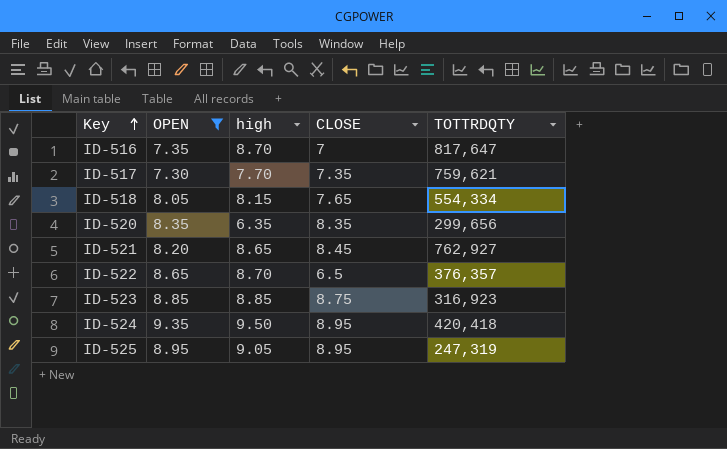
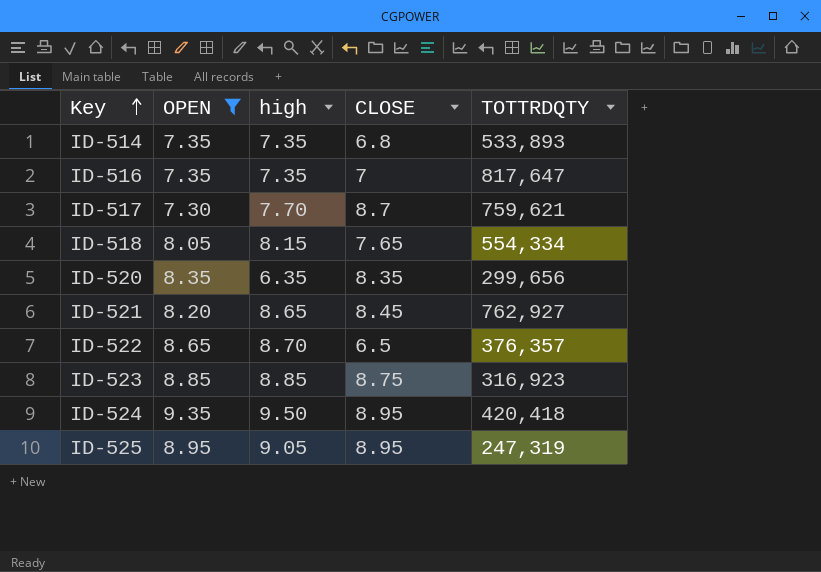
row ID-514: none -> 7.35 | 7.35 | 6.8 | 533,893
ID-516 | high: 8.70 -> 7.35
ID-517 | CLOSE: 7.35 -> 8.7

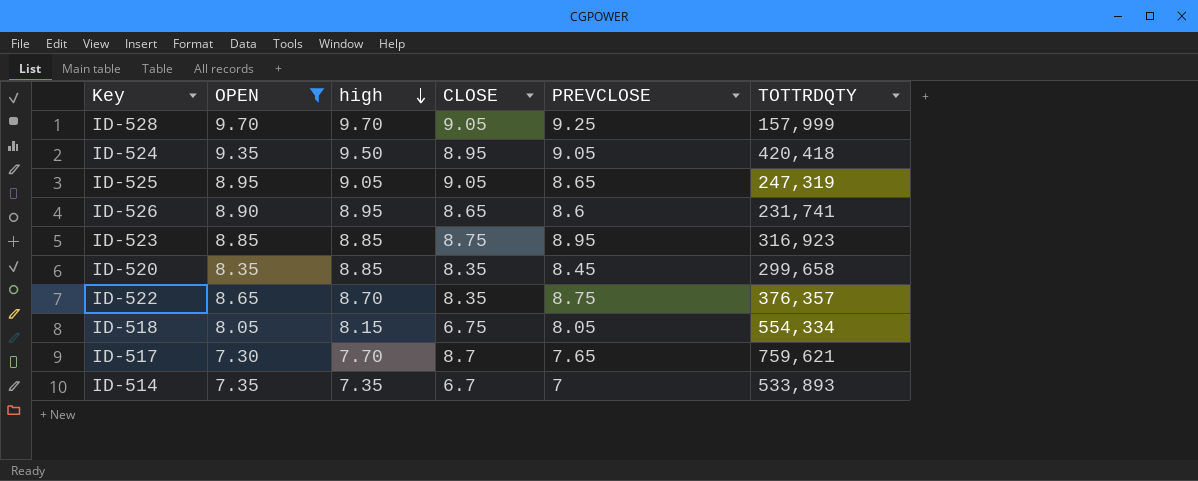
row order: Key ascending -> high descending
column PREVCLOSE | position: none -> 5
row ID-516: 7.35 | 7.35 | 7 | 817,647 -> none
row ID-521: 8.20 | 8.65 | 8.45 | 762,927 -> none
row ID-528: none -> 9.70 | 9.70 | 9.05 | 9.25 | 157,999
ID-525 | CLOSE: 8.95 -> 9.05
row ID-526: none -> 8.90 | 8.95 | 8.65 | 8.6 | 231,741
ID-520 | high: 6.35 -> 8.85
ID-520 | TOTTRDQTY: 299,656 -> 299,658
ID-522 | CLOSE: 6.5 -> 8.35
ID-518 | CLOSE: 7.65 -> 6.75
ID-514 | CLOSE: 6.8 -> 6.7

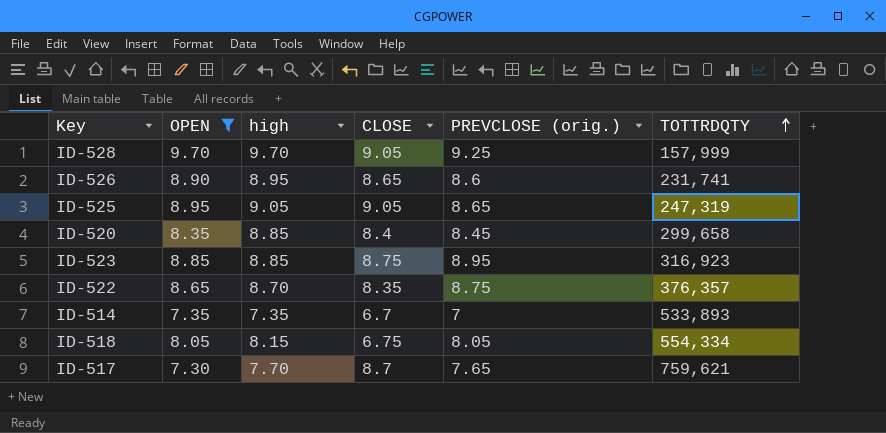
row order: high descending -> TOTTRDQTY ascending
column name: PREVCLOSE -> PREVCLOSE (orig.)
row ID-524: 9.35 | 9.50 | 8.95 | 9.05 | 420,418 -> none
ID-520 | CLOSE: 8.35 -> 8.4

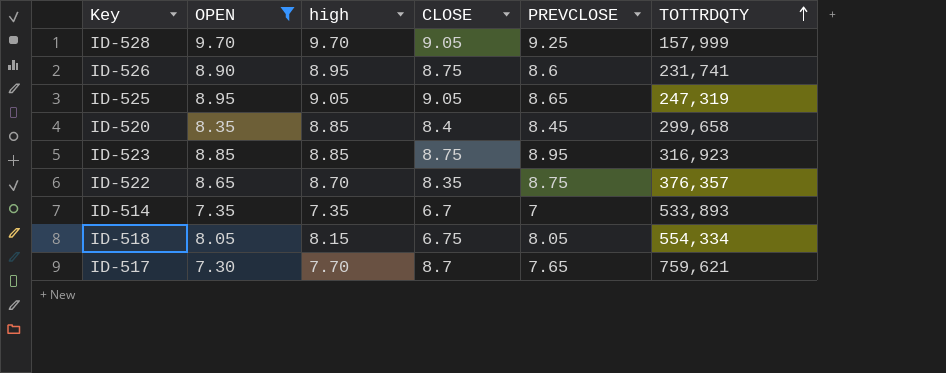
column name: PREVCLOSE (orig.) -> PREVCLOSE
ID-526 | CLOSE: 8.65 -> 8.75

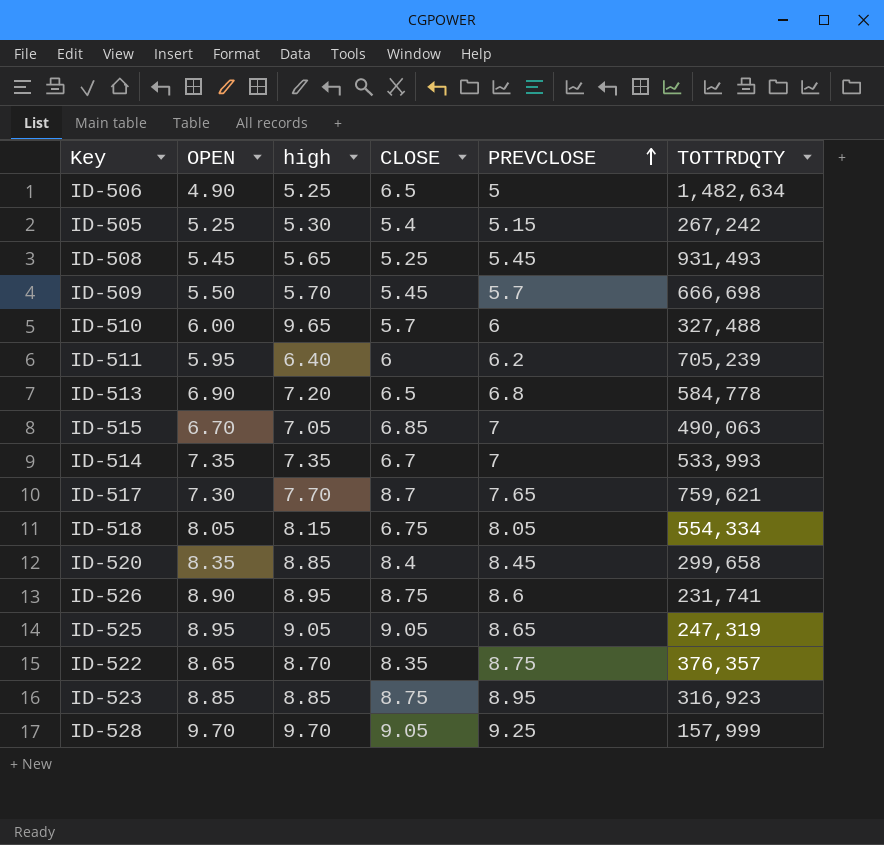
filter: OPEN >= 7.30 -> none
row order: TOTTRDQTY ascending -> PREVCLOSE ascending
ID-514 | TOTTRDQTY: 533,893 -> 533,993

